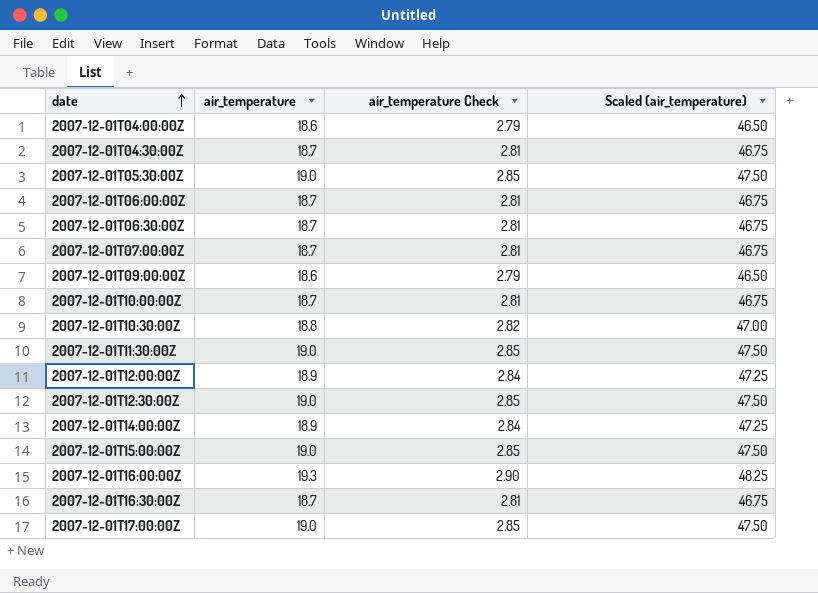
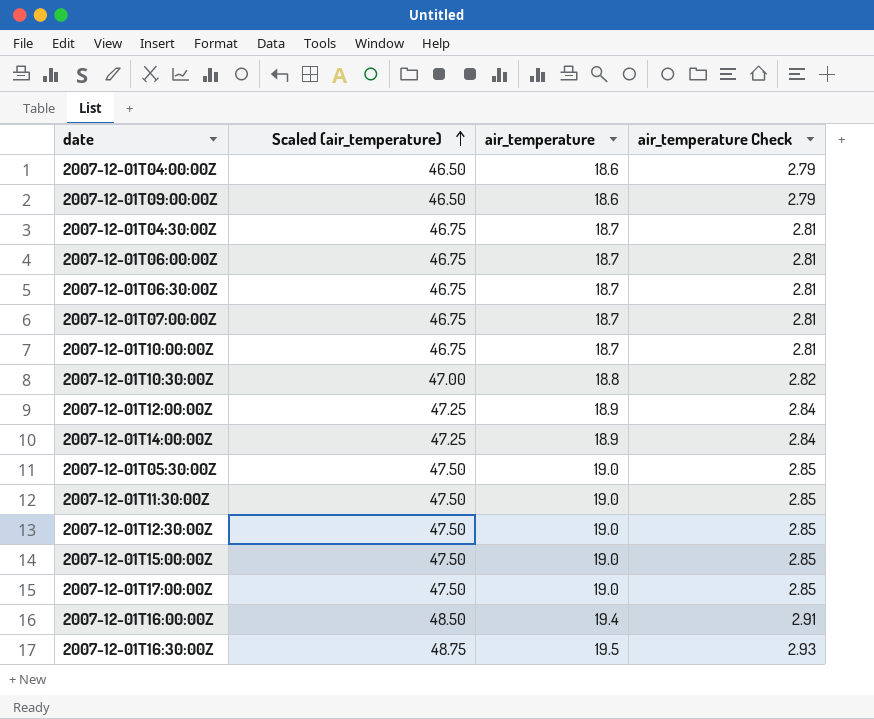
row order: date ascending -> Scaled (air_temperature) ascending
column Scaled (air_temperature) | position: 4 -> 2
2007-12-01T16:00:00Z | Scaled (air_temperature): 48.25 -> 48.50
2007-12-01T16:00:00Z | air_temperature: 19.3 -> 19.4
2007-12-01T16:00:00Z | air_temperature Check: 2.90 -> 2.91
2007-12-01T16:30:00Z | Scaled (air_temperature): 46.75 -> 48.75
2007-12-01T16:30:00Z | air_temperature: 18.7 -> 19.5
2007-12-01T16:30:00Z | air_temperature Check: 2.81 -> 2.93

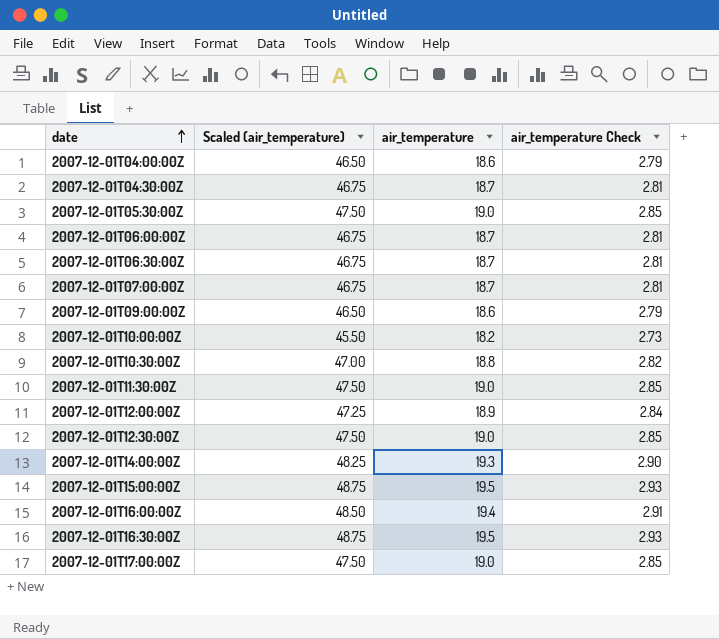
row order: Scaled (air_temperature) ascending -> date ascending
2007-12-01T10:00:00Z | Scaled (air_temperature): 46.75 -> 45.50
2007-12-01T10:00:00Z | air_temperature: 18.7 -> 18.2
2007-12-01T10:00:00Z | air_temperature Check: 2.81 -> 2.73
2007-12-01T14:00:00Z | Scaled (air_temperature): 47.25 -> 48.25
2007-12-01T14:00:00Z | air_temperature: 18.9 -> 19.3
2007-12-01T14:00:00Z | air_temperature Check: 2.84 -> 2.90
2007-12-01T15:00:00Z | Scaled (air_temperature): 47.50 -> 48.75
2007-12-01T15:00:00Z | air_temperature: 19.0 -> 19.5
2007-12-01T15:00:00Z | air_temperature Check: 2.85 -> 2.93

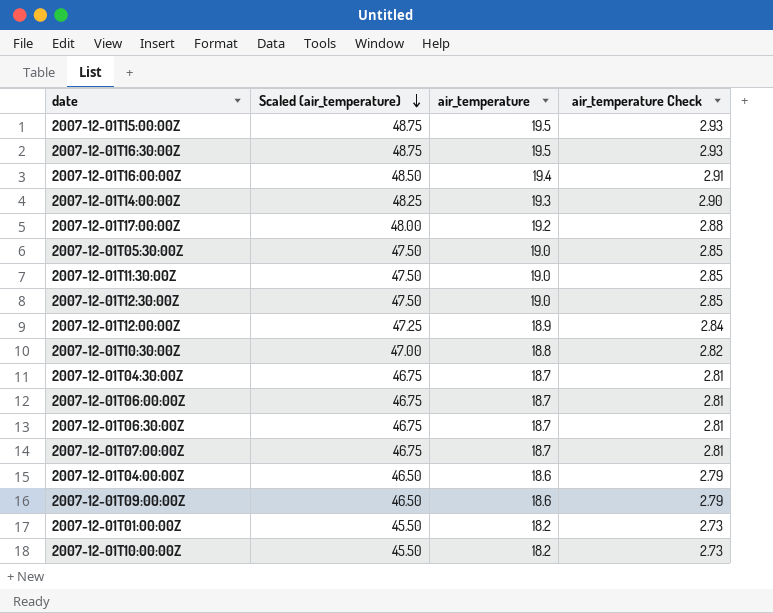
row order: date ascending -> Scaled (air_temperature) descending
2007-12-01T17:00:00Z | Scaled (air_temperature): 47.50 -> 48.00
2007-12-01T17:00:00Z | air_temperature: 19.0 -> 19.2
2007-12-01T17:00:00Z | air_temperature Check: 2.85 -> 2.88
row 2007-12-01T01:00:00Z: none -> 45.50 | 18.2 | 2.73

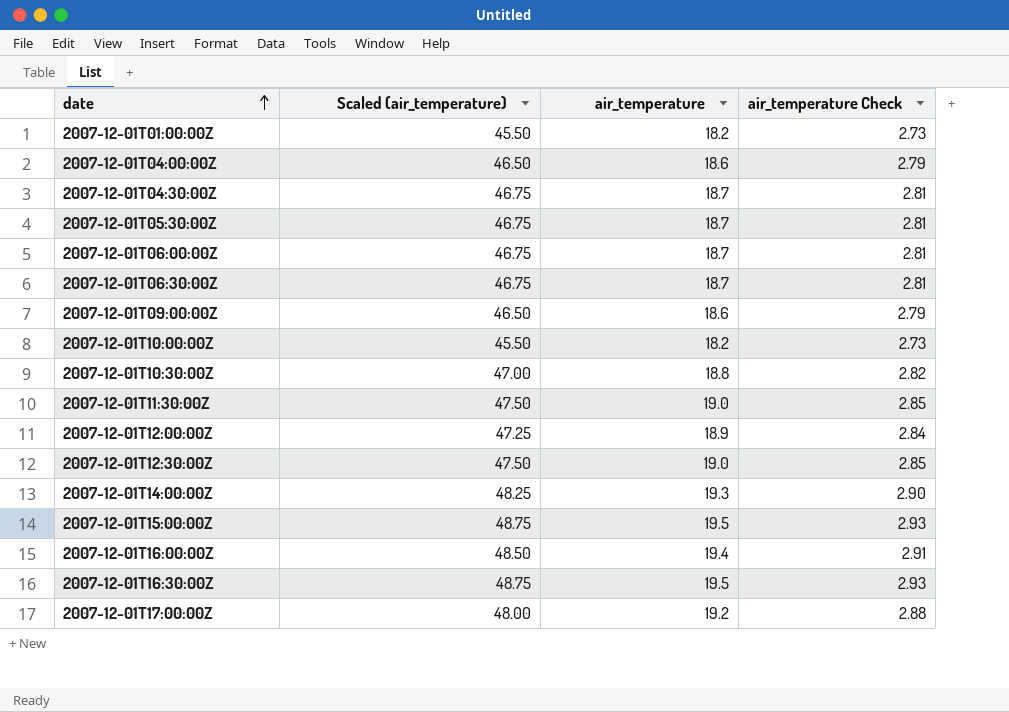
row order: Scaled (air_temperature) descending -> date ascending
row 2007-12-01T07:00:00Z: 46.75 | 18.7 | 2.81 -> none
2007-12-01T05:30:00Z | Scaled (air_temperature): 47.50 -> 46.75
2007-12-01T05:30:00Z | air_temperature: 19.0 -> 18.7
2007-12-01T05:30:00Z | air_temperature Check: 2.85 -> 2.81

